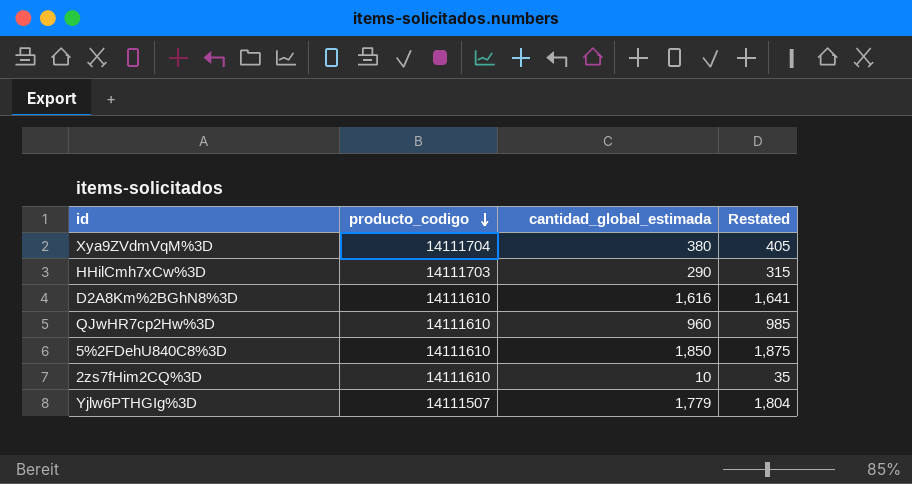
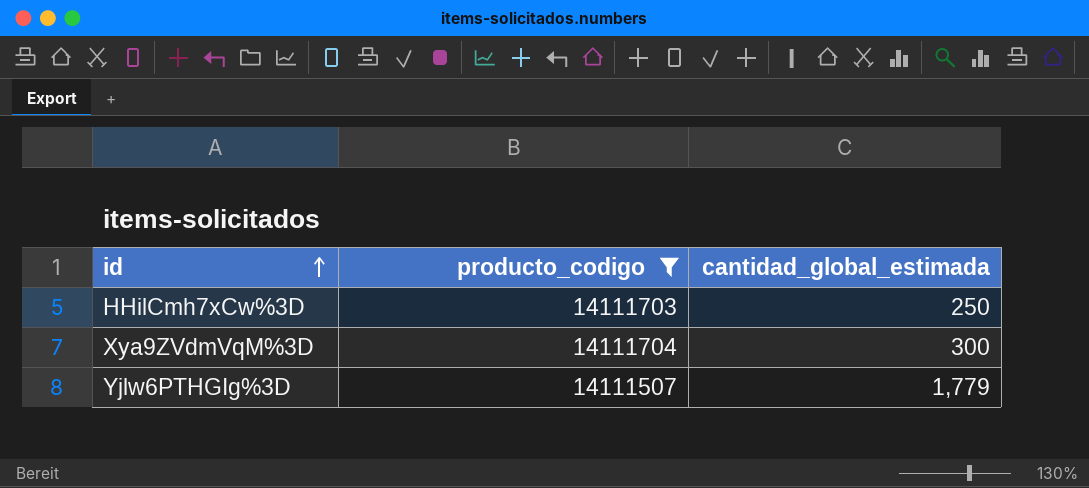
filter: none -> producto_codigo != 14111610
row order: producto_codigo descending -> id ascending
column Restated | formula: [cantidad_global_estimada] + 25 -> none
HHilCmh7xCw%3D | cantidad_global_estimada: 290 -> 250
Xya9ZVdmVqM%3D | cantidad_global_estimada: 380 -> 300

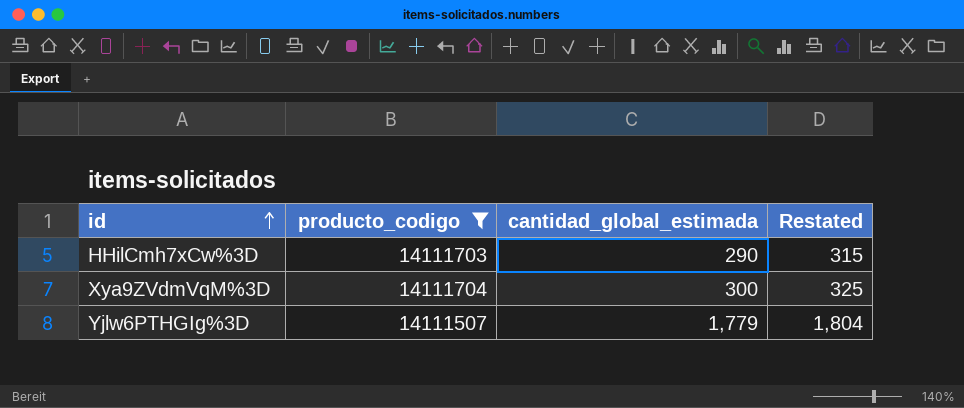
column Restated | formula: none -> [cantidad_global_estimada] + 25
HHilCmh7xCw%3D | cantidad_global_estimada: 250 -> 290

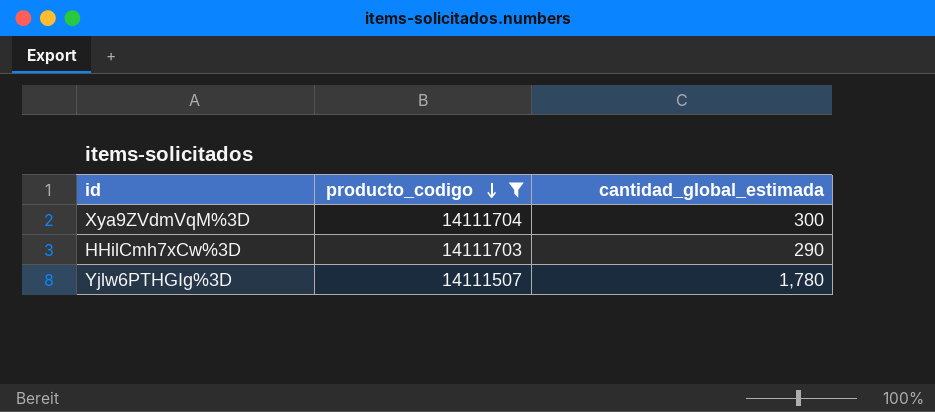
row order: id ascending -> producto_codigo descending
column Restated | formula: [cantidad_global_estimada] + 25 -> none
Yjlw6PTHGIg%3D | cantidad_global_estimada: 1,779 -> 1,780

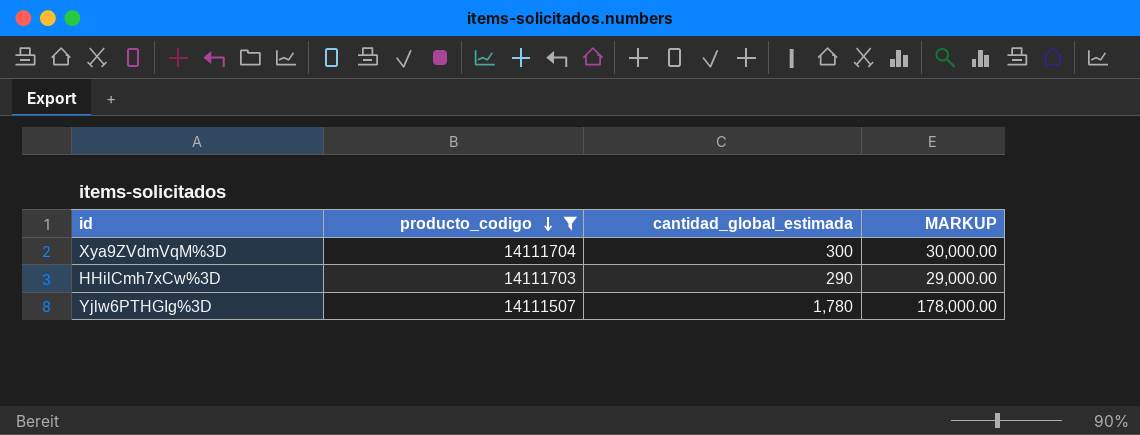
column MARKUP | formula: none -> [cantidad_global_estimada] * 100

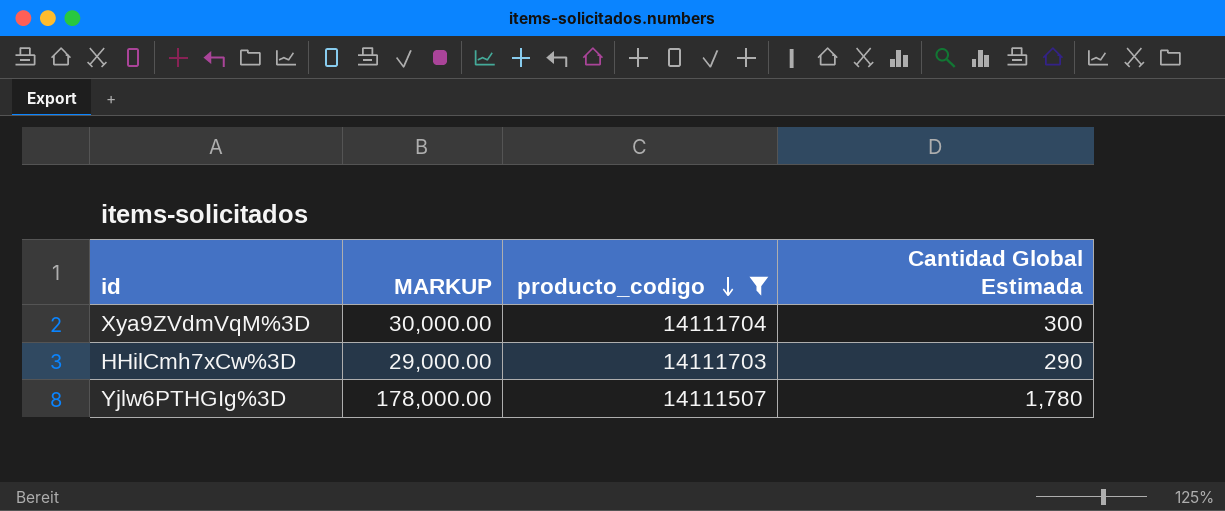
column MARKUP | position: 4 -> 2
column name: cantidad_global_estimada -> Cantidad Global Estimada

